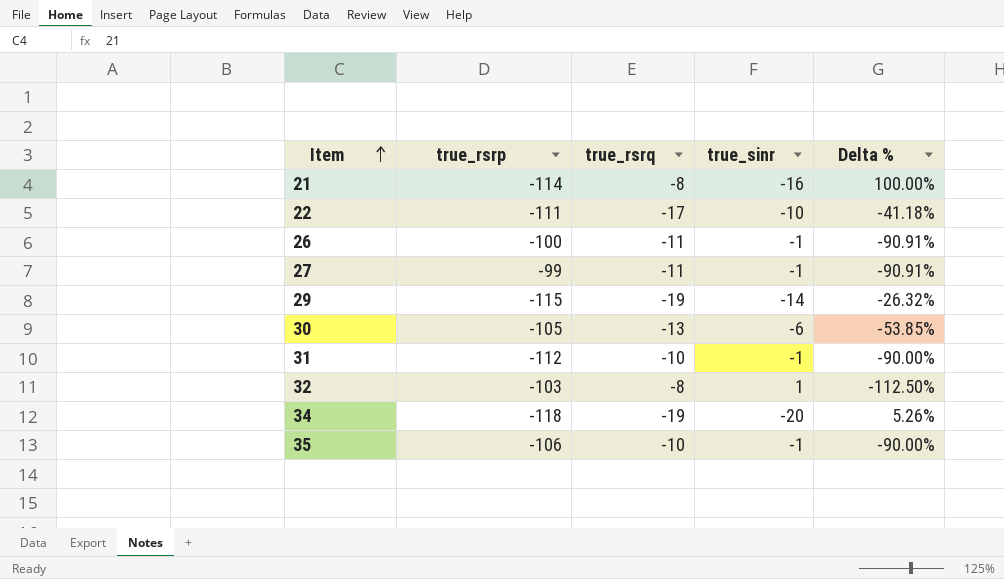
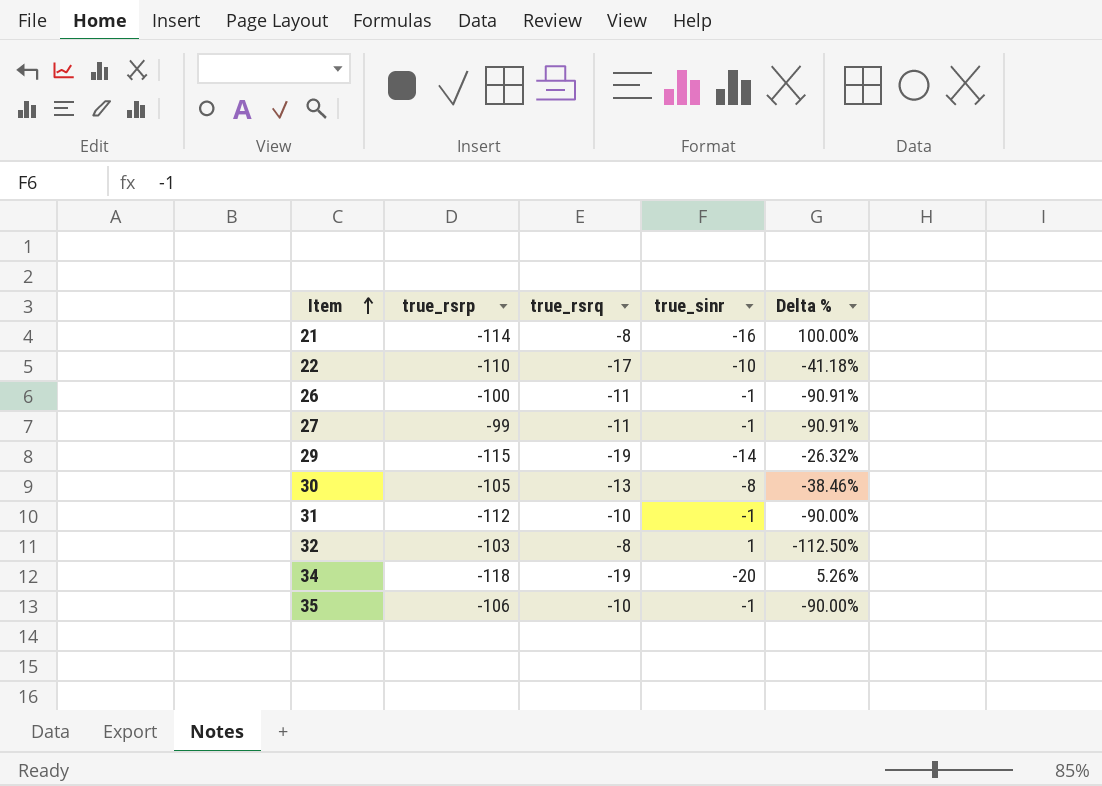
22 | true_rsrp: -111 -> -110
30 | true_sinr: -6 -> -8
30 | Delta %: -53.85% -> -38.46%

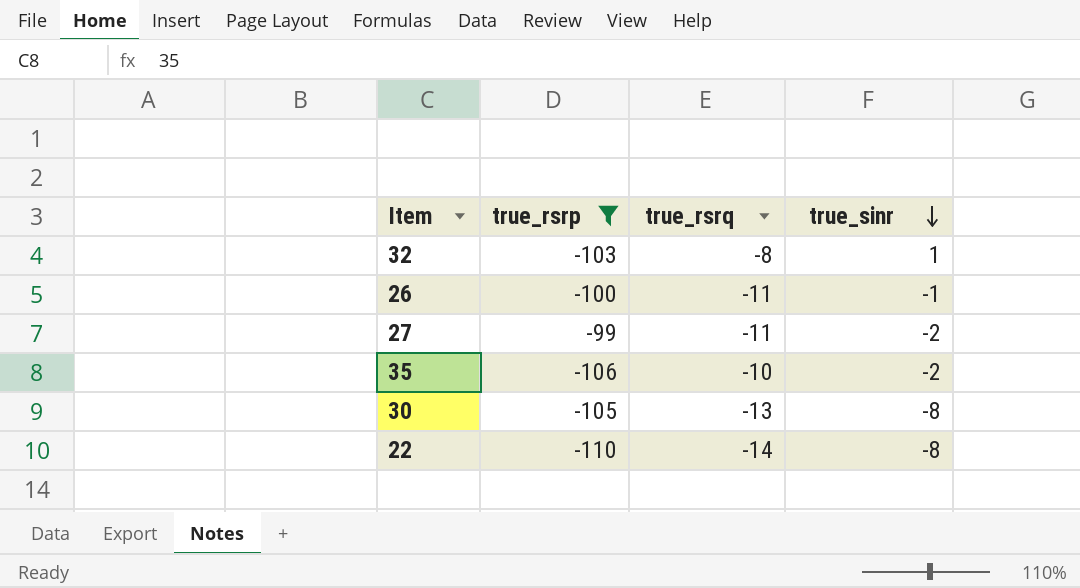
filter: none -> true_rsrp >= -110
row order: Item ascending -> true_sinr descending
column Delta % | formula: ([true_sinr] - [true_rsrq]) / [true_rsrq] -> none
27 | true_sinr: -1 -> -2
35 | true_sinr: -1 -> -2
22 | true_rsrq: -17 -> -14
22 | true_sinr: -10 -> -8

